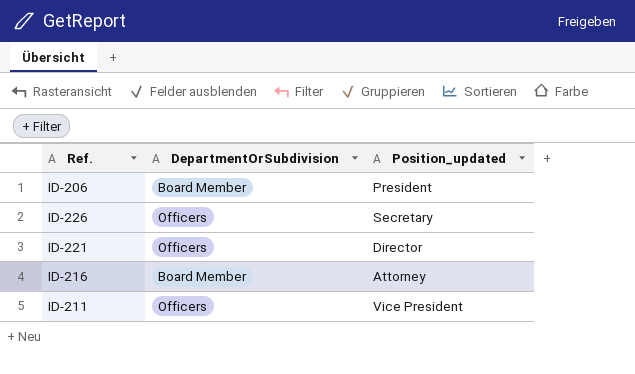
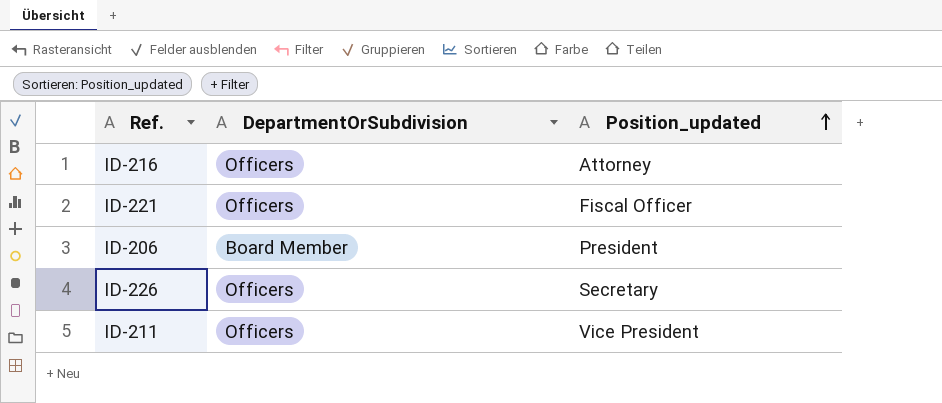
row order: none -> Position_updated ascending
ID-216 | DepartmentOrSubdivision: Board Member -> Officers
ID-221 | Position_updated: Director -> Fiscal Officer

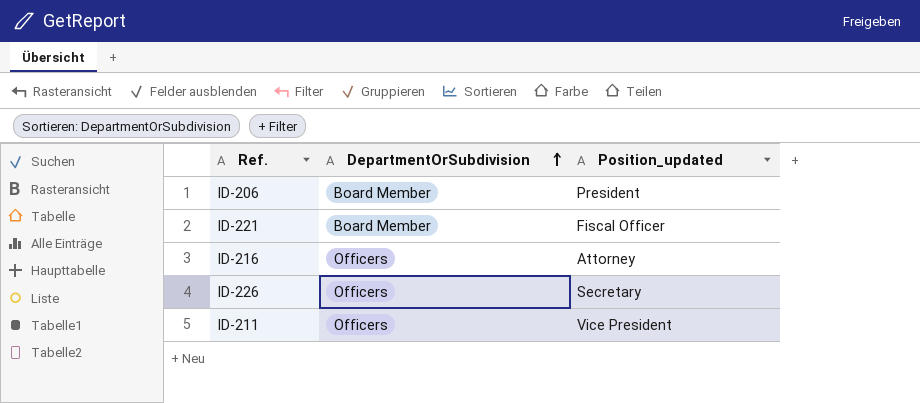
row order: Position_updated ascending -> DepartmentOrSubdivision ascending
ID-221 | DepartmentOrSubdivision: Officers -> Board Member

